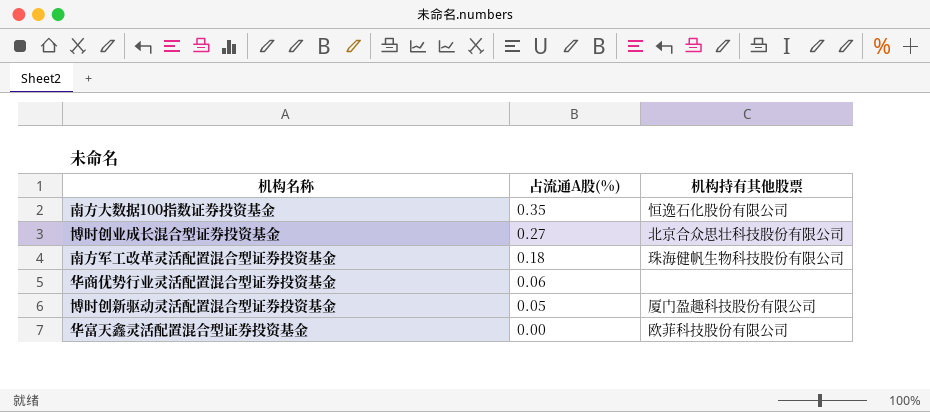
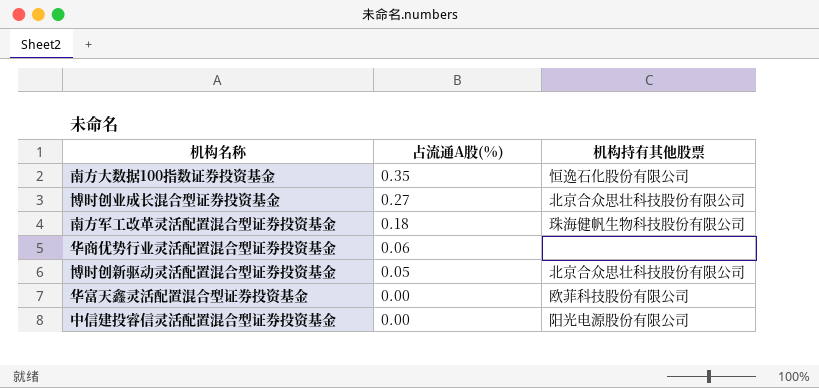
博时创新驱动灵活配置混合型证券投资基金 | 机构持有其他股票: 厦门盈趣科技股份有限公司 -> 北京合众思壮科技股份有限公司
row 中信建投睿信灵活配置混合型证券投资基金: none -> 0.00 | 阳光电源股份有限公司

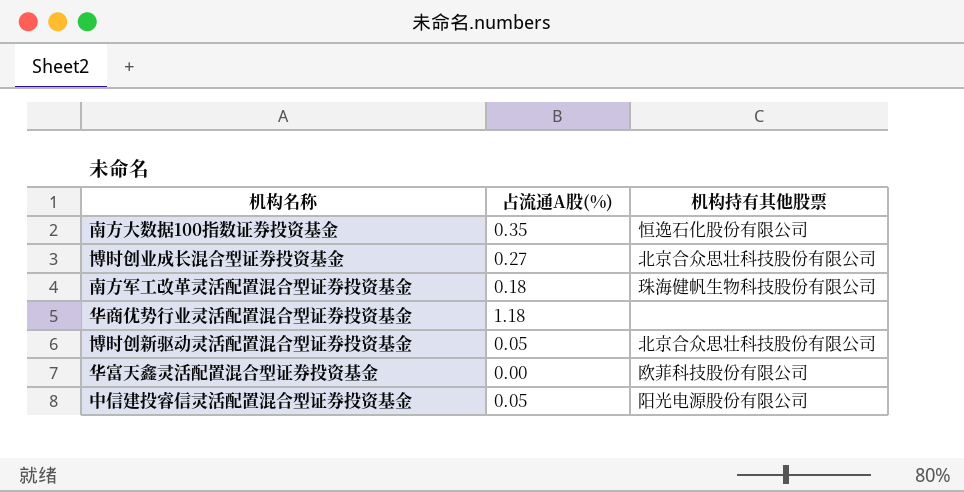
华商优势行业灵活配置混合型证券投资基金 | 占流通A股(%): 0.06 -> 1.18
中信建投睿信灵活配置混合型证券投资基金 | 占流通A股(%): 0.00 -> 0.05

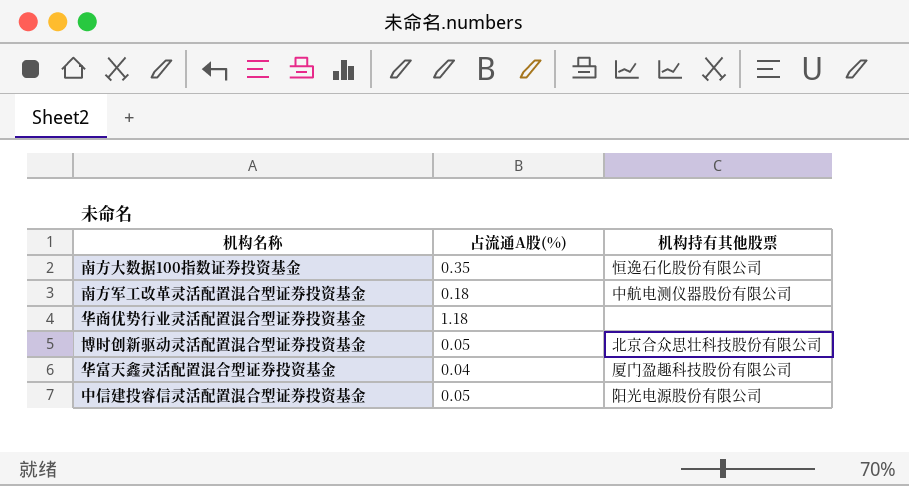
row 博时创业成长混合型证券投资基金: 0.27 | 北京合众思壮科技股份有限公司 -> none
南方军工改革灵活配置混合型证券投资基金 | 机构持有其他股票: 珠海健帆生物科技股份有限公司 -> 中航电测仪器股份有限公司
华富天鑫灵活配置混合型证券投资基金 | 占流通A股(%): 0.00 -> 0.04
华富天鑫灵活配置混合型证券投资基金 | 机构持有其他股票: 欧菲科技股份有限公司 -> 厦门盈趣科技股份有限公司

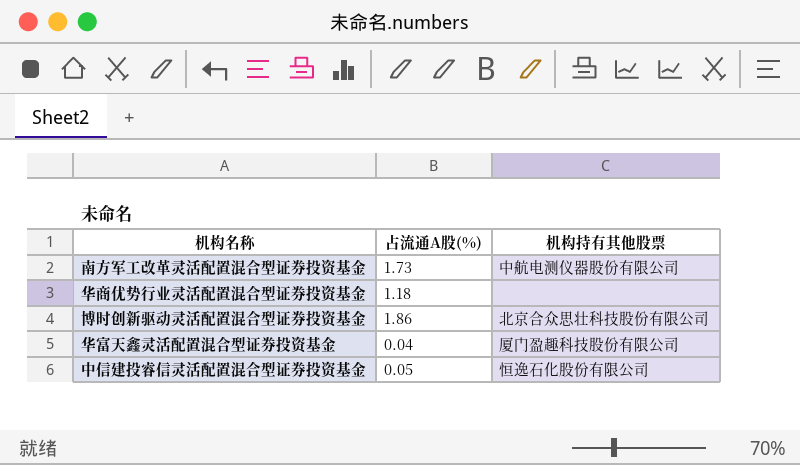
row 南方大数据100指数证券投资基金: 0.35 | 恒逸石化股份有限公司 -> none
南方军工改革灵活配置混合型证券投资基金 | 占流通A股(%): 0.18 -> 1.73
博时创新驱动灵活配置混合型证券投资基金 | 占流通A股(%): 0.05 -> 1.86
中信建投睿信灵活配置混合型证券投资基金 | 机构持有其他股票: 阳光电源股份有限公司 -> 恒逸石化股份有限公司

